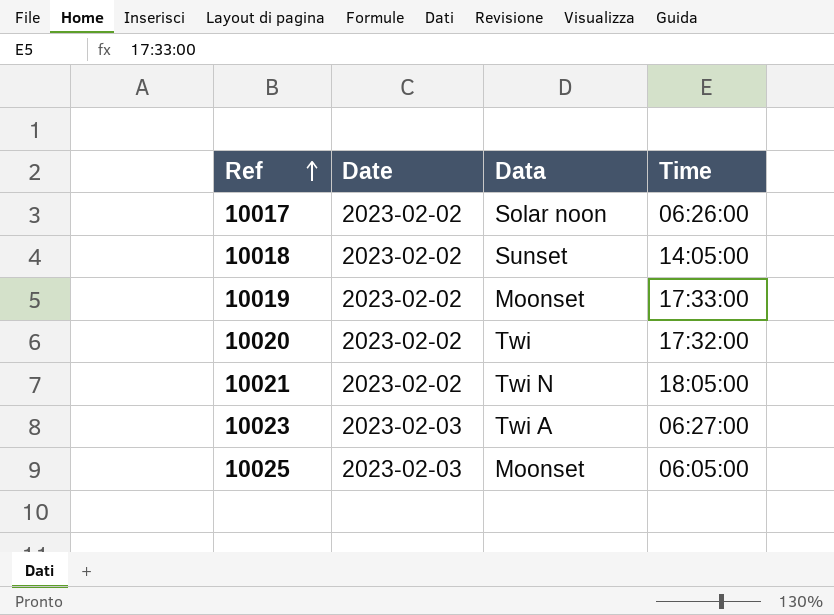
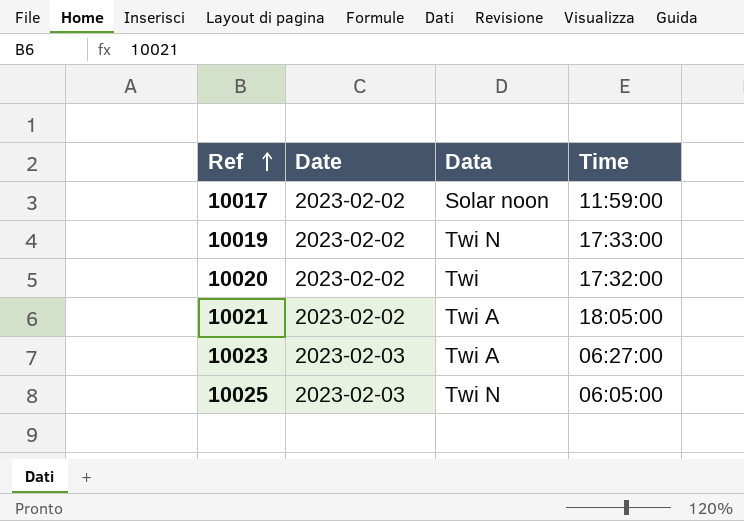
row 10018: 2023-02-02 | Sunset | 14:05:00 -> none
10017 | Time: 06:26:00 -> 11:59:00
10019 | Data: Moonset -> Twi N
10021 | Data: Twi N -> Twi A
10025 | Data: Moonset -> Twi N

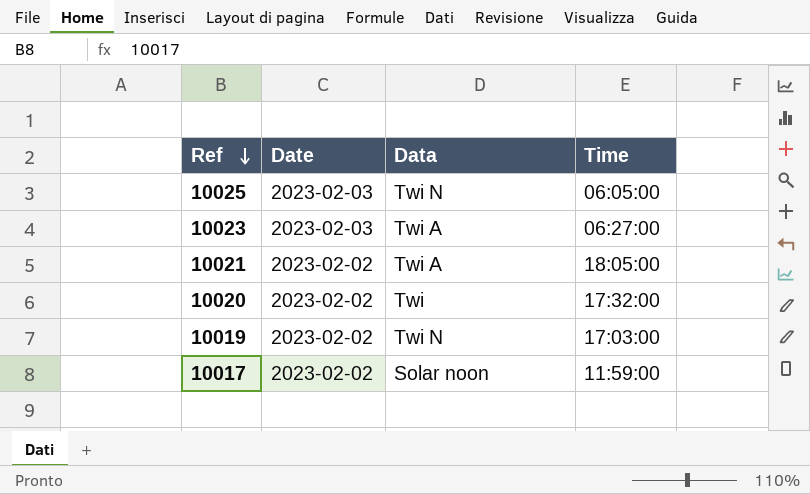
row order: Ref ascending -> Ref descending
10019 | Time: 17:33:00 -> 17:03:00

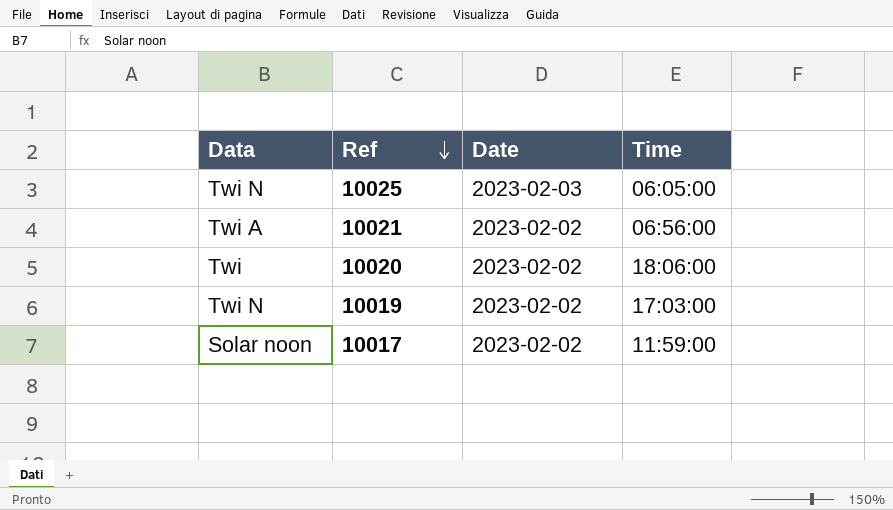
column Data | position: 3 -> 1
row 10023: 2023-02-03 | Twi A | 06:27:00 -> none
10021 | Time: 18:05:00 -> 06:56:00
10020 | Time: 17:32:00 -> 18:06:00

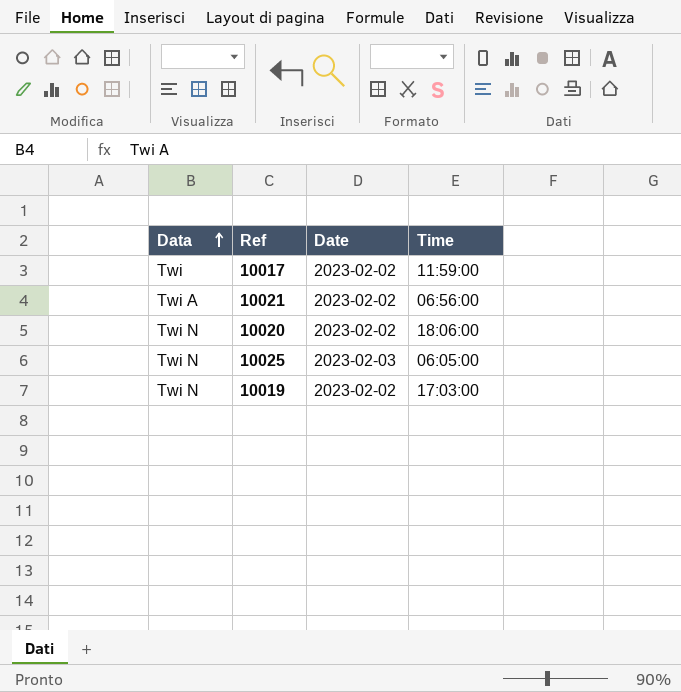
row order: Ref descending -> Data ascending
10017 | Data: Solar noon -> Twi
10020 | Data: Twi -> Twi N

